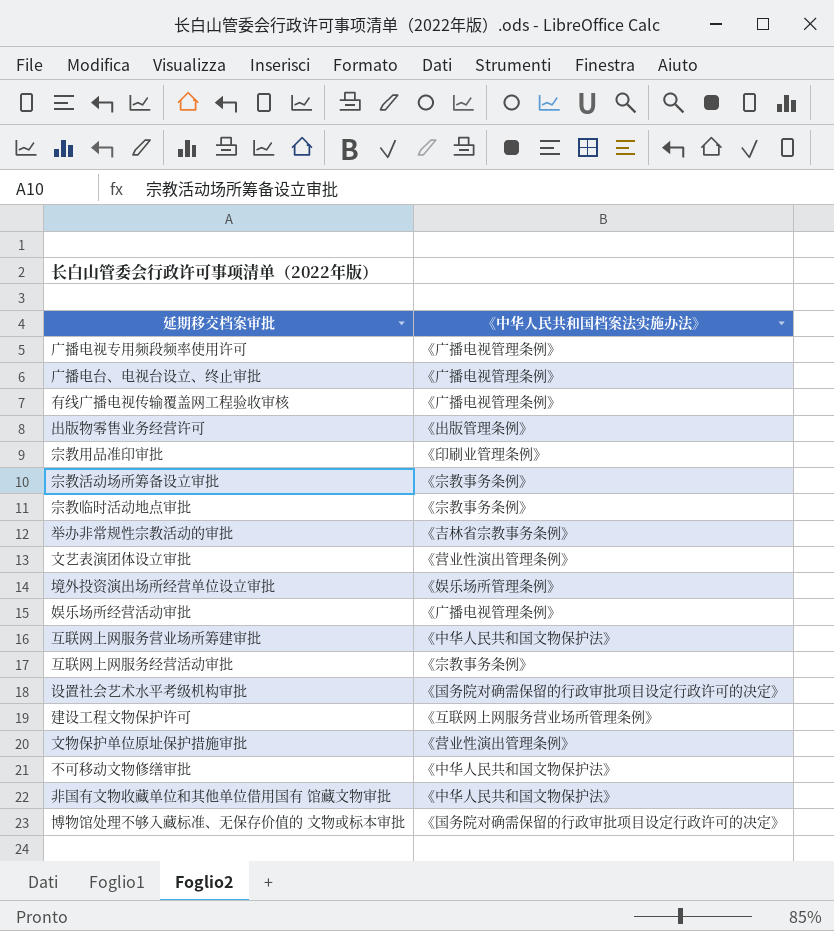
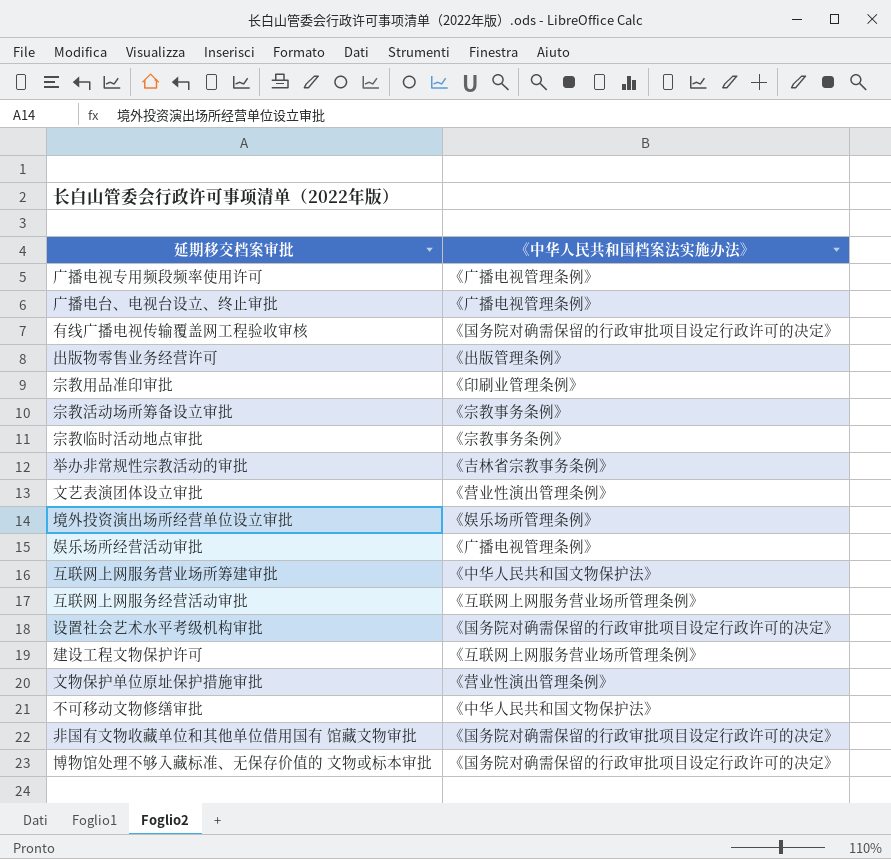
有线广播电视传输覆盖网工程验收审核 | 《中华人民共和国档案法实施办法》: 《广播电视管理条例》 -> 《国务院对确需保留的行政审批项目设定行政许可的决定》
互联网上网服务经营活动审批 | 《中华人民共和国档案法实施办法》: 《宗教事务条例》 -> 《互联网上网服务营业场所管理条例》
非国有文物收藏单位和其他单位借用国有 馆藏文物审批 | 《中华人民共和国档案法实施办法》: 《中华人民共和国文物保护法》 -> 《国务院对确需保留的行政审批项目设定行政许可的决定》

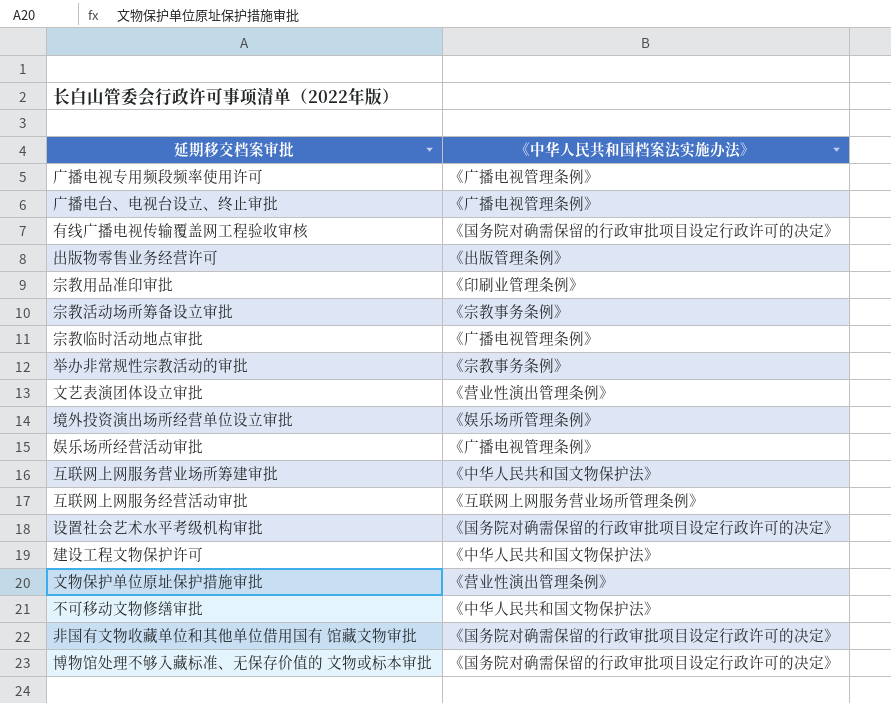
宗教临时活动地点审批 | 《中华人民共和国档案法实施办法》: 《宗教事务条例》 -> 《广播电视管理条例》
举办非常规性宗教活动的审批 | 《中华人民共和国档案法实施办法》: 《吉林省宗教事务条例》 -> 《宗教事务条例》
建设工程文物保护许可 | 《中华人民共和国档案法实施办法》: 《互联网上网服务营业场所管理条例》 -> 《中华人民共和国文物保护法》

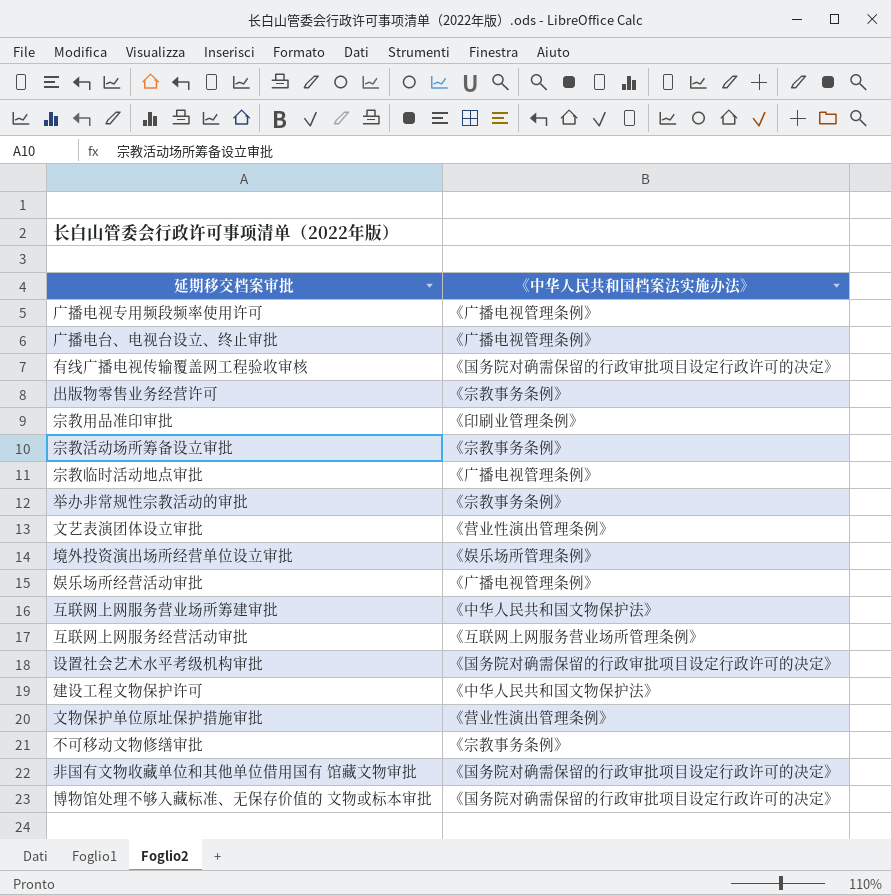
出版物零售业务经营许可 | 《中华人民共和国档案法实施办法》: 《出版管理条例》 -> 《宗教事务条例》
不可移动文物修缮审批 | 《中华人民共和国档案法实施办法》: 《中华人民共和国文物保护法》 -> 《宗教事务条例》

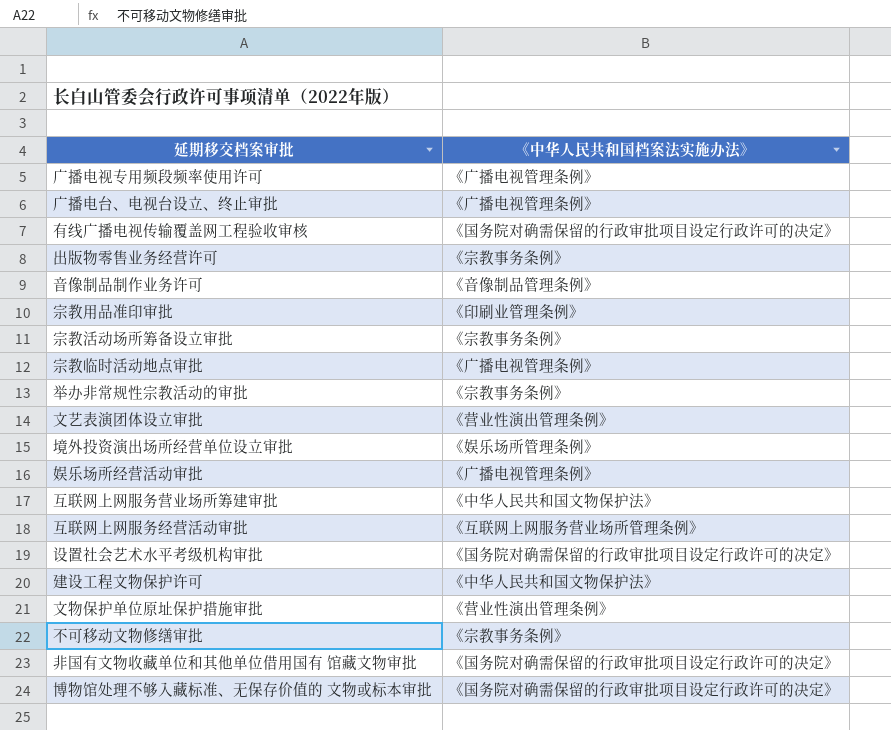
row 音像制品制作业务许可: none -> 《音像制品管理条例》

